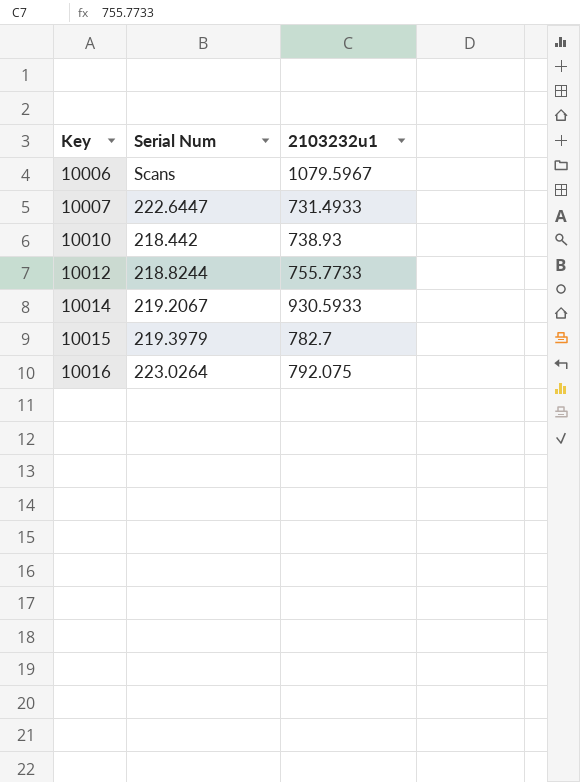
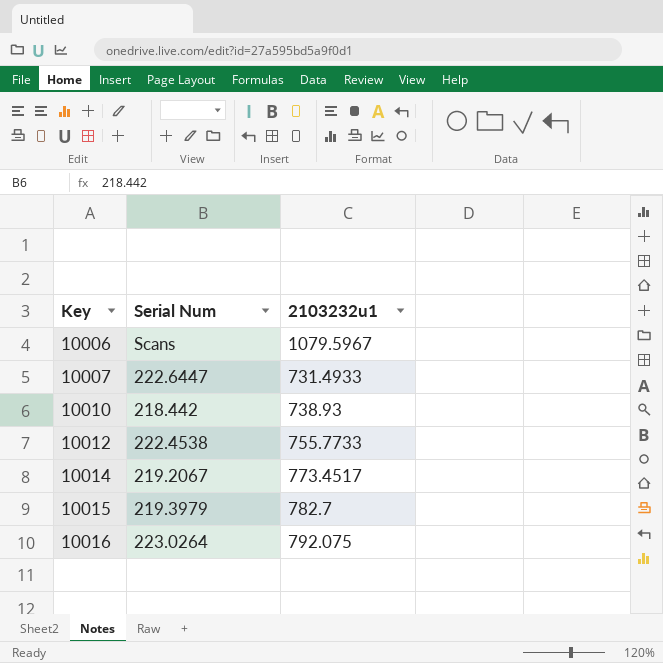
10012 | Serial Num: 218.8244 -> 222.4538
10014 | 2103232u1: 930.5933 -> 773.4517

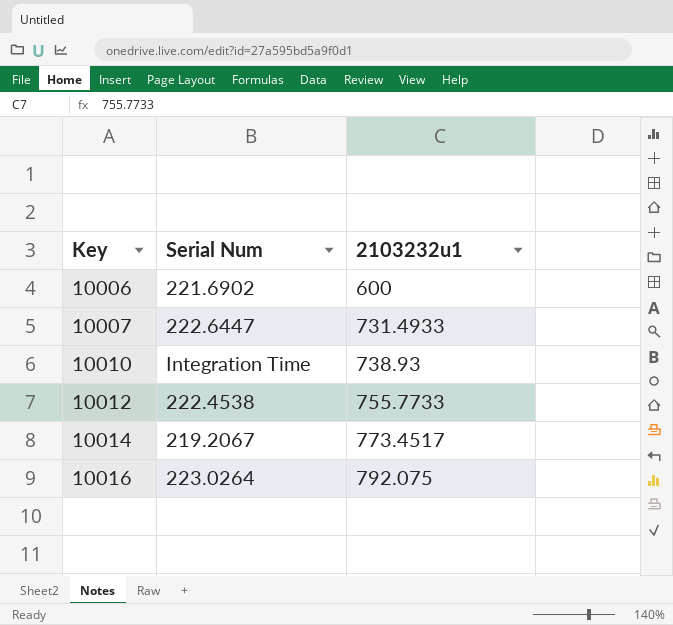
row 10015: 219.3979 | 782.7 -> none
10006 | Serial Num: Scans -> 221.6902
10006 | 2103232u1: 1079.5967 -> 600
10010 | Serial Num: 218.442 -> Integration Time

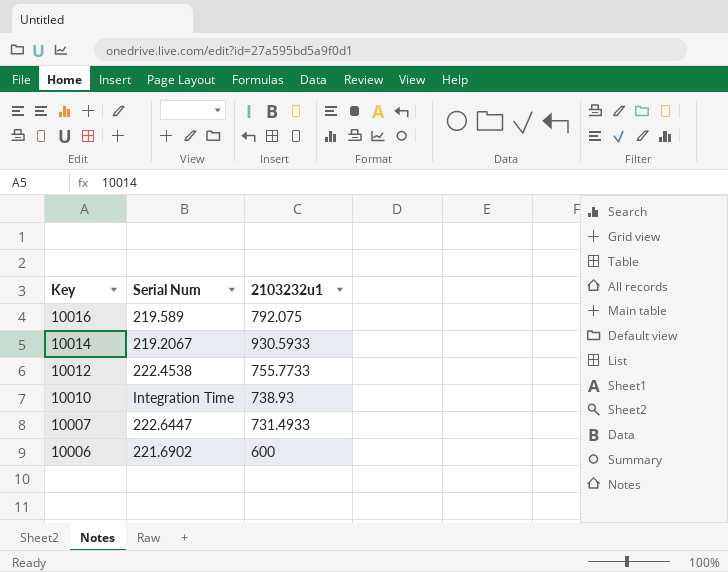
row order: Key ascending -> Key descending
10016 | Serial Num: 223.0264 -> 219.589
10014 | 2103232u1: 773.4517 -> 930.5933

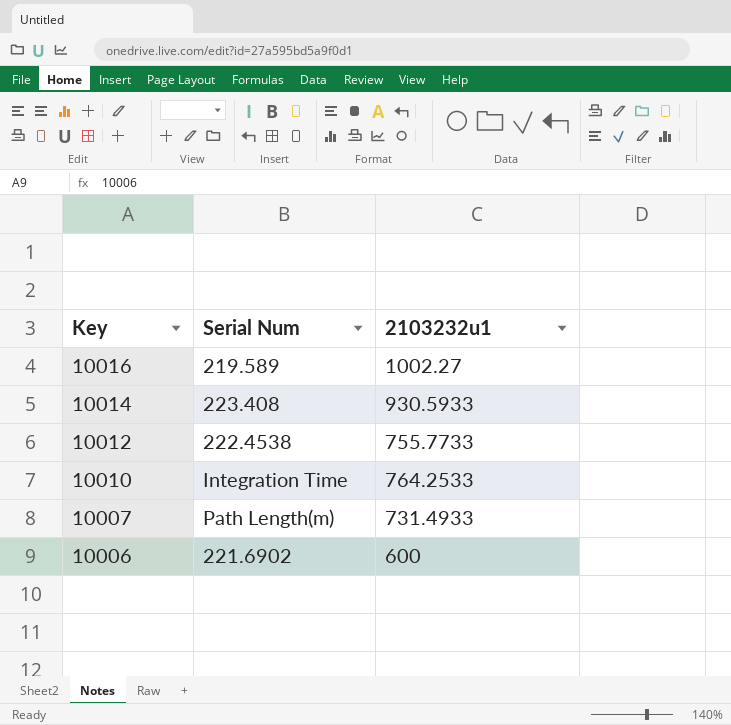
10016 | 2103232u1: 792.075 -> 1002.27
10014 | Serial Num: 219.2067 -> 223.408
10010 | 2103232u1: 738.93 -> 764.2533
10007 | Serial Num: 222.6447 -> Path Length(m)

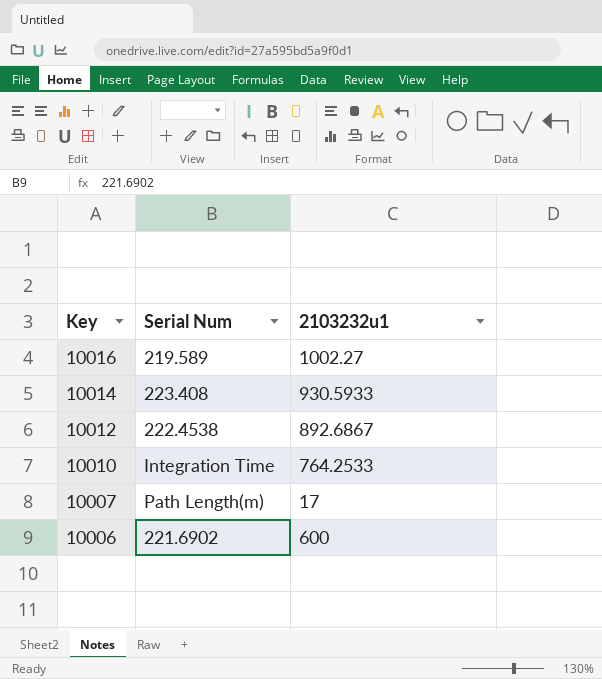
10012 | 2103232u1: 755.7733 -> 892.6867
10007 | 2103232u1: 731.4933 -> 17

